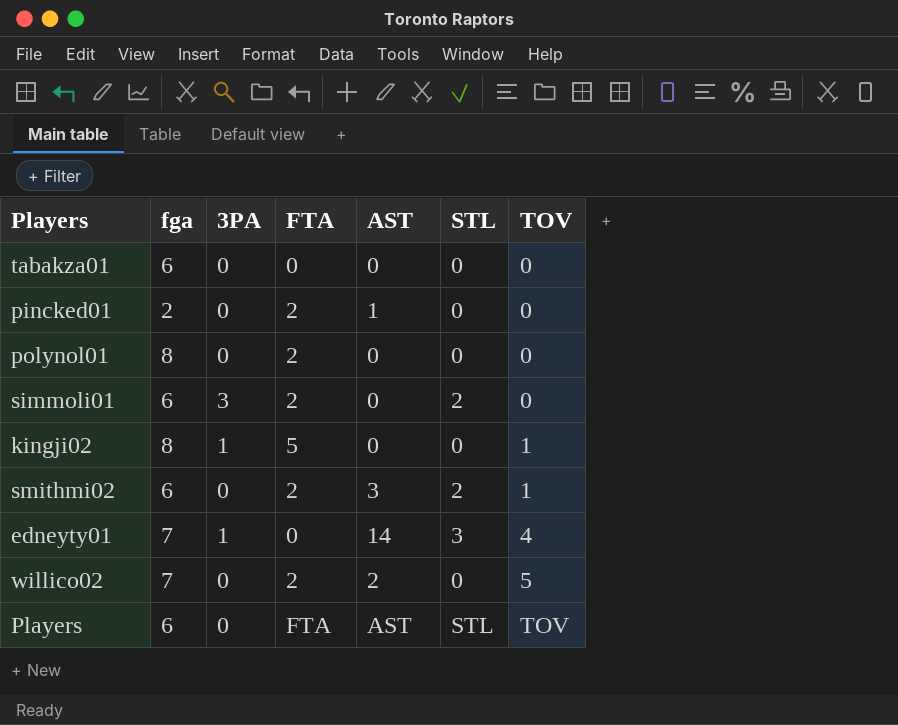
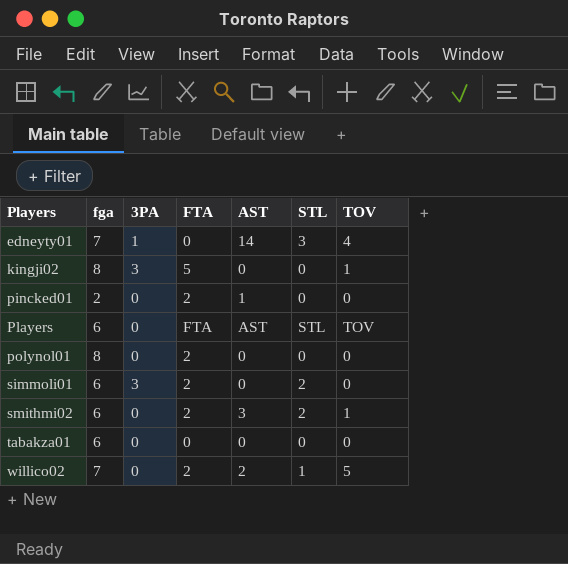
row order: TOV ascending -> Players ascending
kingji02 | 3PA: 1 -> 3
willico02 | STL: 0 -> 1

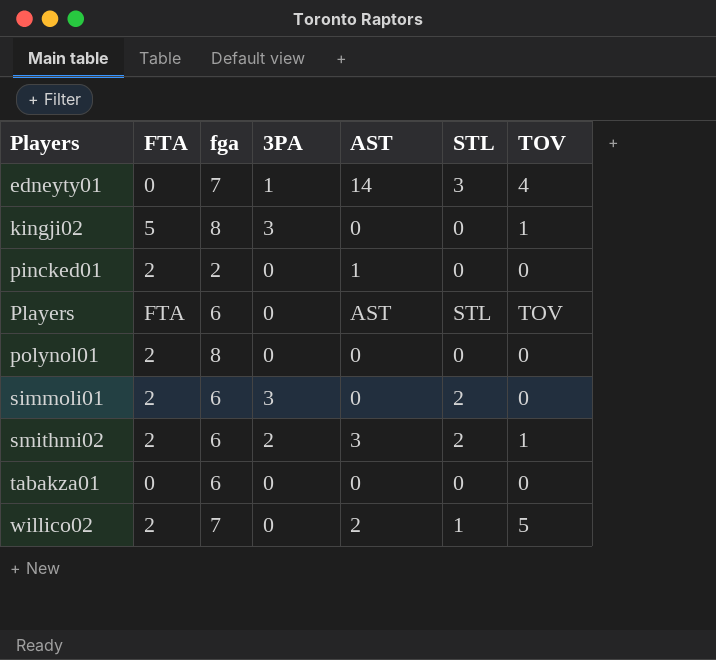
column FTA | position: 4 -> 2
smithmi02 | 3PA: 0 -> 2

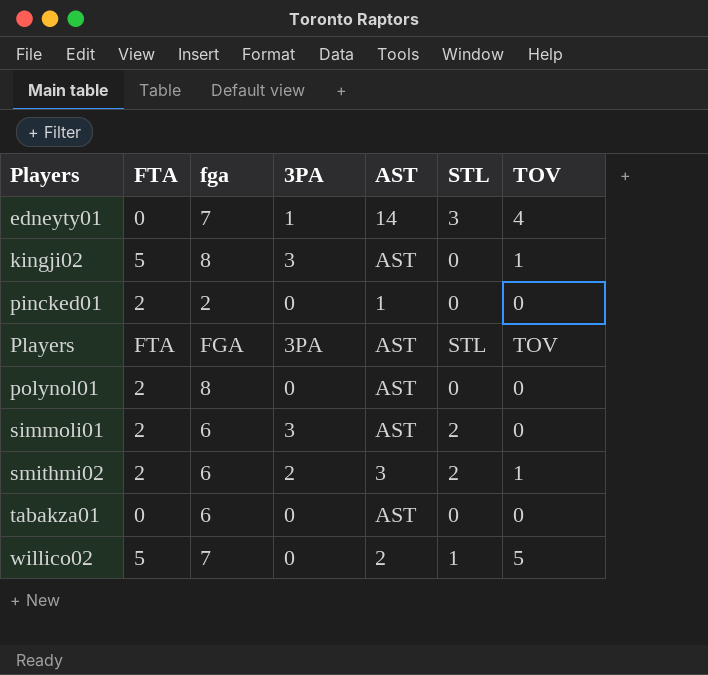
kingji02 | AST: 0 -> AST
Players | fga: 6 -> FGA
Players | 3PA: 0 -> 3PA
polynol01 | AST: 0 -> AST
simmoli01 | AST: 0 -> AST
tabakza01 | AST: 0 -> AST
willico02 | FTA: 2 -> 5

